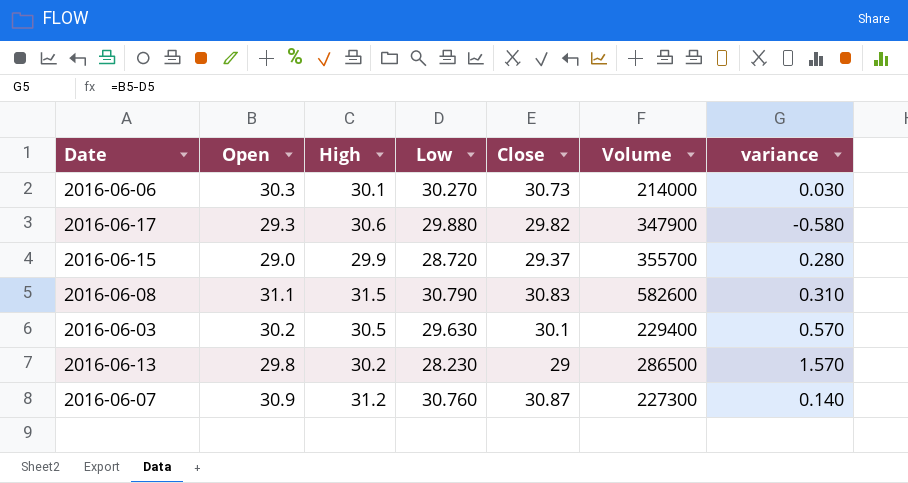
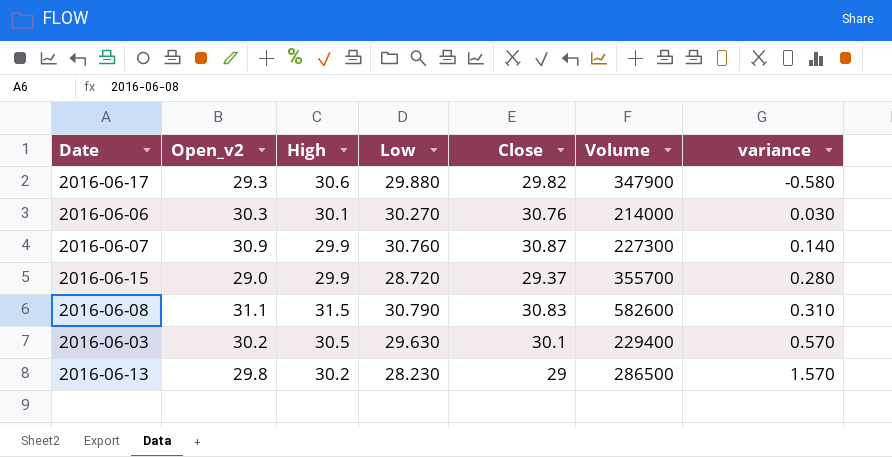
row order: none -> variance ascending
column name: Open -> Open_v2
2016-06-06 | Close: 30.73 -> 30.76
2016-06-07 | High: 31.2 -> 29.9

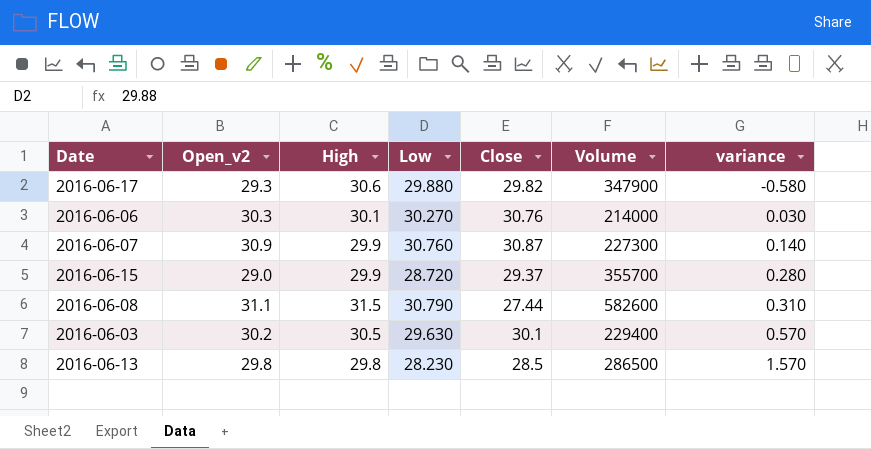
2016-06-08 | Close: 30.83 -> 27.44
2016-06-13 | High: 30.2 -> 29.8
2016-06-13 | Close: 29 -> 28.5

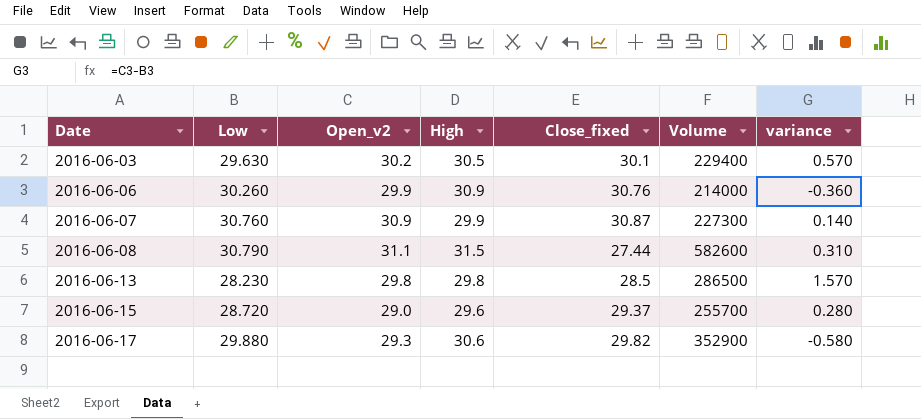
row order: variance ascending -> Date ascending
column Low | position: 4 -> 2
column name: Close -> Close_fixed
2016-06-06 | Low: 30.270 -> 30.260
2016-06-06 | Open_v2: 30.3 -> 29.9
2016-06-06 | High: 30.1 -> 30.9
2016-06-06 | variance: 0.030 -> -0.360
2016-06-15 | High: 29.9 -> 29.6
2016-06-15 | Volume: 355700 -> 255700
2016-06-17 | Volume: 347900 -> 352900

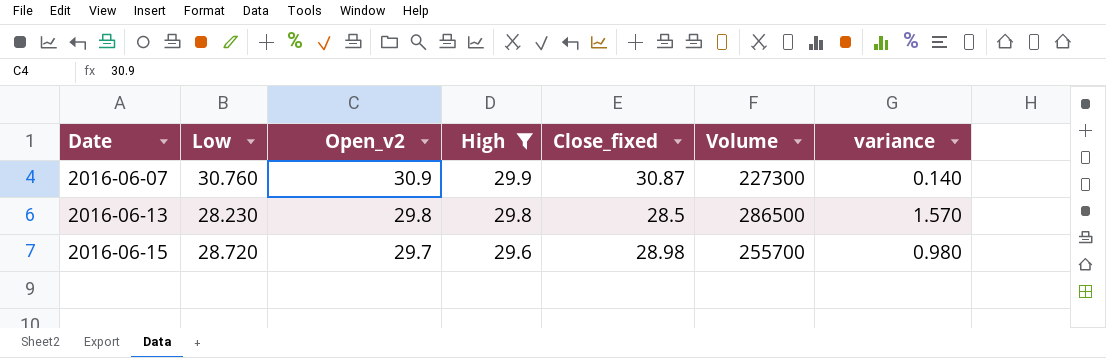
filter: none -> High <= 29.9
2016-06-15 | Open_v2: 29.0 -> 29.7
2016-06-15 | Close_fixed: 29.37 -> 28.98
2016-06-15 | variance: 0.280 -> 0.980

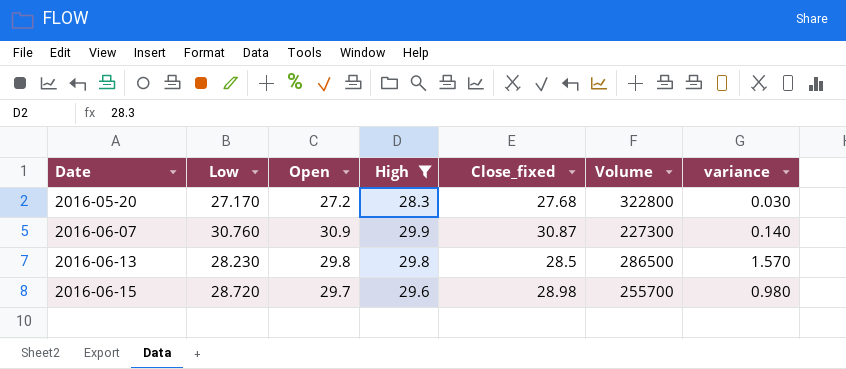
column name: Open_v2 -> Open
row 2016-05-20: none -> 27.170 | 27.2 | 28.3 | 27.68 | 322800 | 0.030

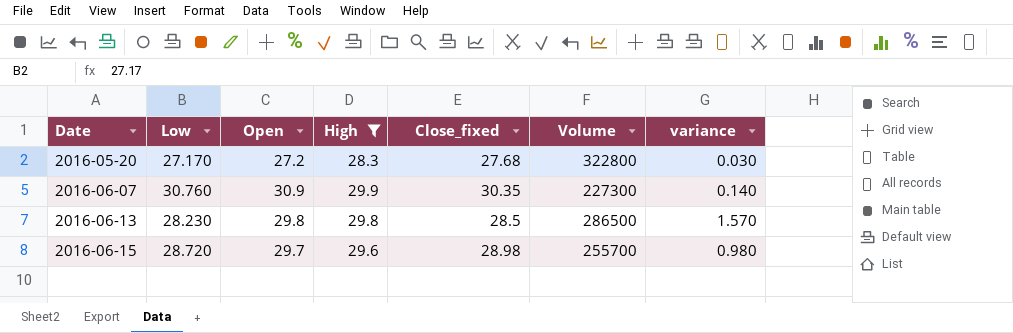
2016-06-07 | Close_fixed: 30.87 -> 30.35

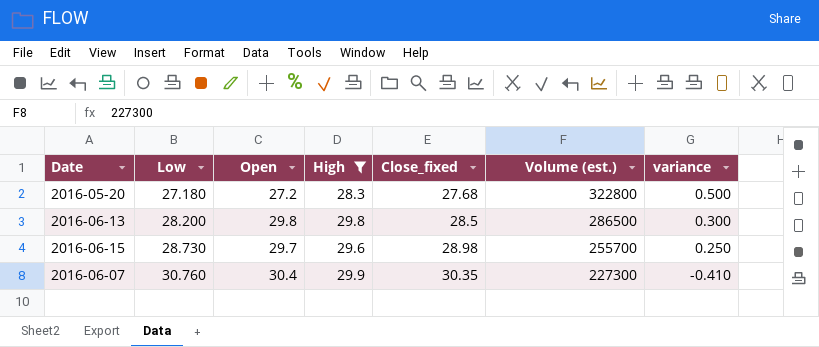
row order: Date ascending -> Low ascending
column name: Volume -> Volume (est.)
column variance | formula: [Open] - [Low] -> [Close_fixed] - [Low]
2016-05-20 | Low: 27.170 -> 27.180
2016-06-13 | Low: 28.230 -> 28.200
2016-06-15 | Low: 28.720 -> 28.730
2016-06-07 | Open: 30.9 -> 30.4

